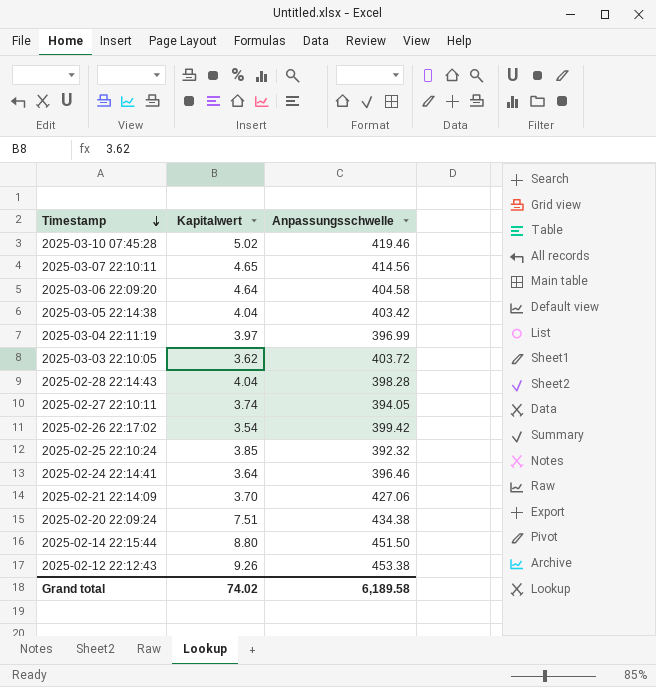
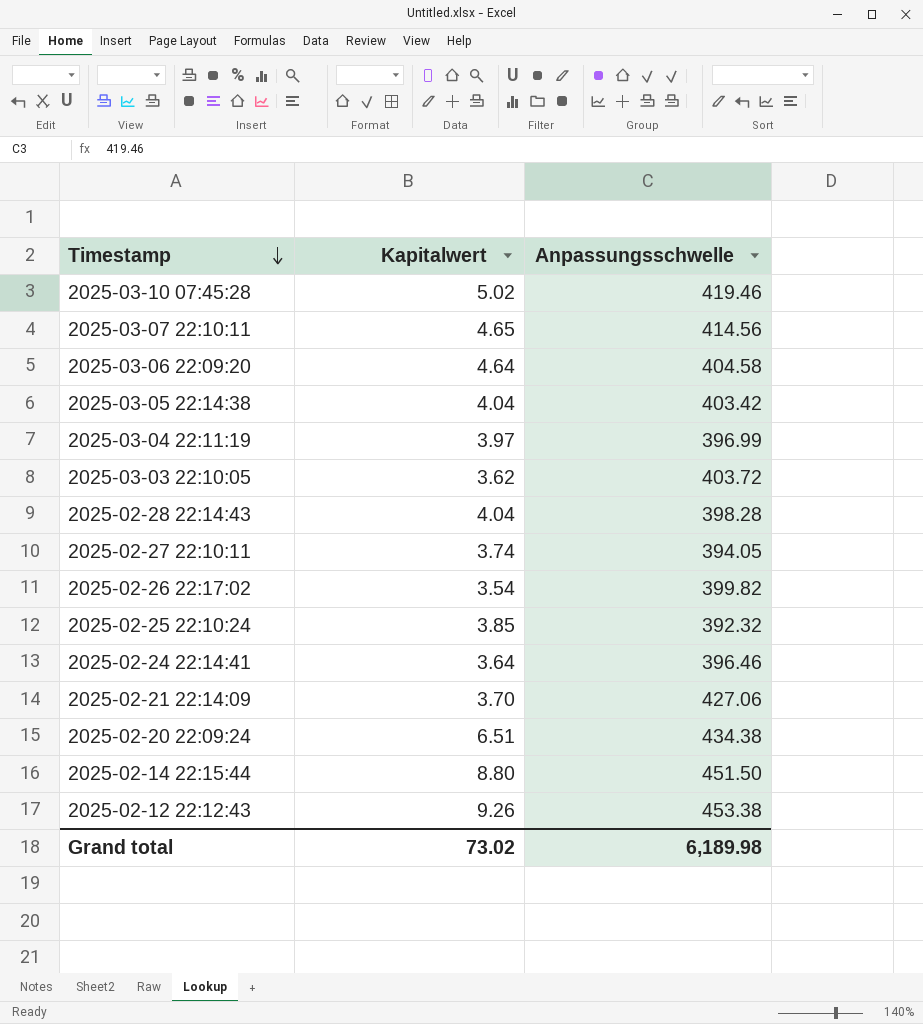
2025-02-26 22:17:02 | Anpassungsschwelle: 399.42 -> 399.82
2025-02-20 22:09:24 | Kapitalwert: 7.51 -> 6.51
Grand total | Kapitalwert: 74.02 -> 73.02
Grand total | Anpassungsschwelle: 6,189.58 -> 6,189.98

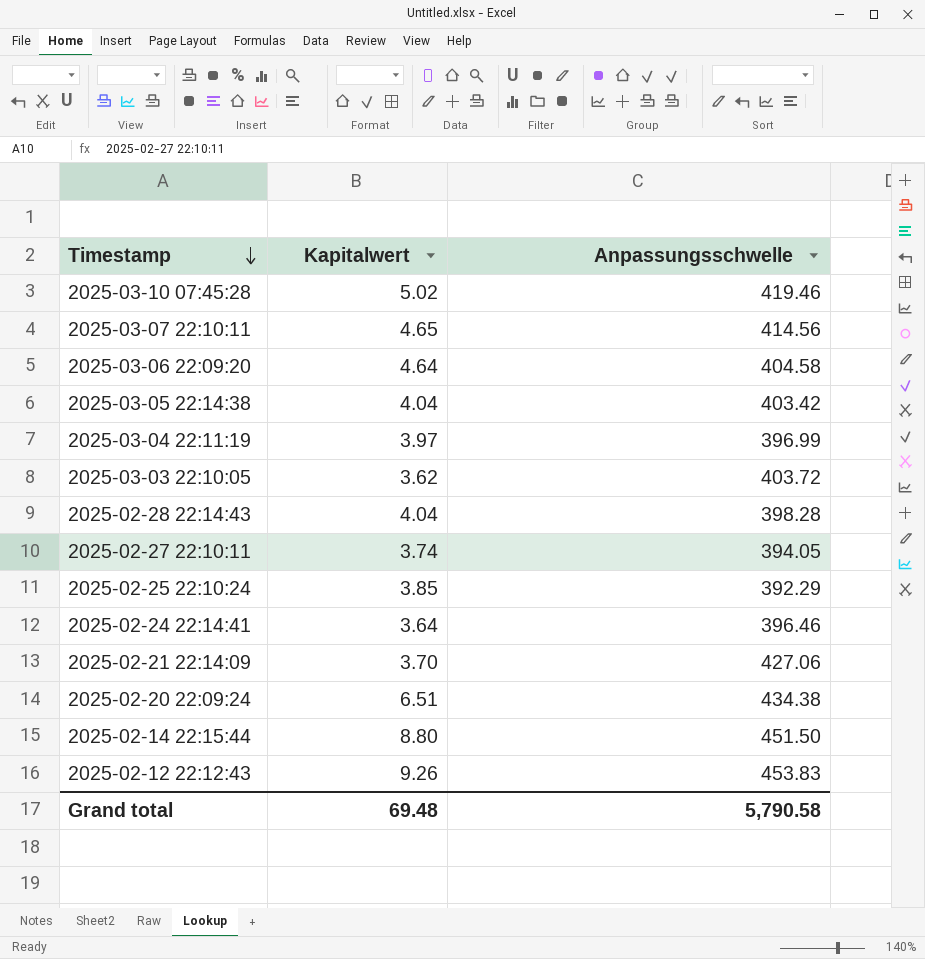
row 2025-02-26 22:17:02: 3.54 | 399.82 -> none
2025-02-25 22:10:24 | Anpassungsschwelle: 392.32 -> 392.29
2025-02-12 22:12:43 | Anpassungsschwelle: 453.38 -> 453.83
Grand total | Kapitalwert: 73.02 -> 69.48
Grand total | Anpassungsschwelle: 6,189.98 -> 5,790.58

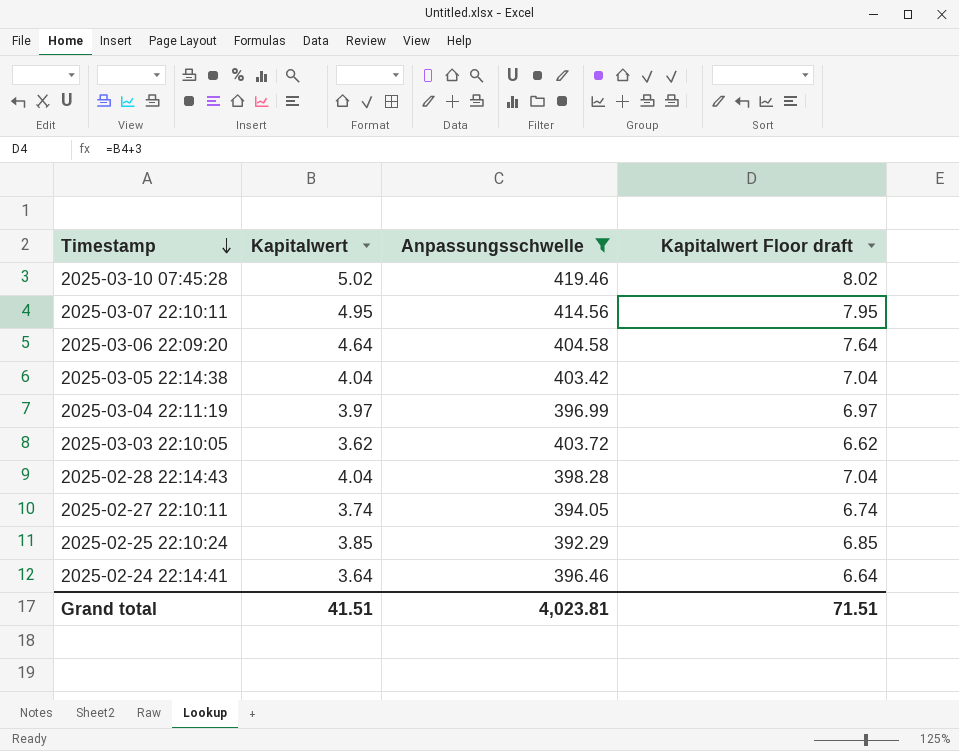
filter: none -> Anpassungsschwelle <= 419.46
column Kapitalwert Floor draft | formula: none -> [Kapitalwert] + 3
2025-03-07 22:10:11 | Kapitalwert: 4.65 -> 4.95
Grand total | Kapitalwert: 69.48 -> 41.51
Grand total | Anpassungsschwelle: 5,790.58 -> 4,023.81

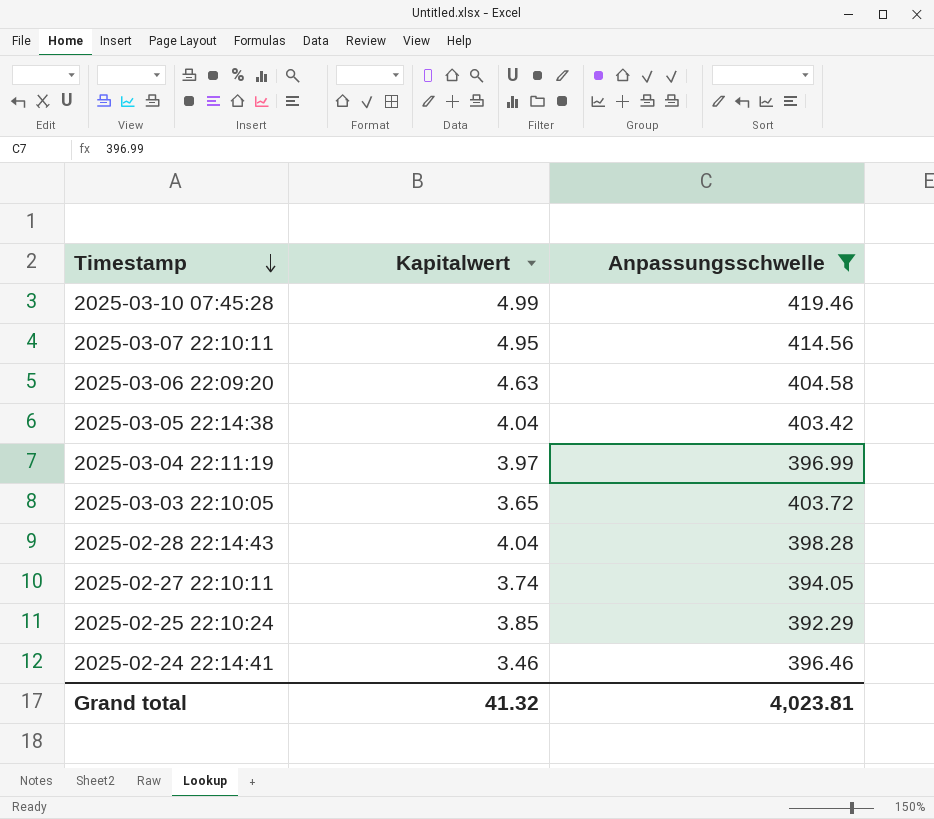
column Kapitalwert Floor draft | formula: [Kapitalwert] + 3 -> none
2025-03-10 07:45:28 | Kapitalwert: 5.02 -> 4.99
2025-03-06 22:09:20 | Kapitalwert: 4.64 -> 4.63
2025-03-03 22:10:05 | Kapitalwert: 3.62 -> 3.65
2025-02-24 22:14:41 | Kapitalwert: 3.64 -> 3.46
Grand total | Kapitalwert: 41.51 -> 41.32

